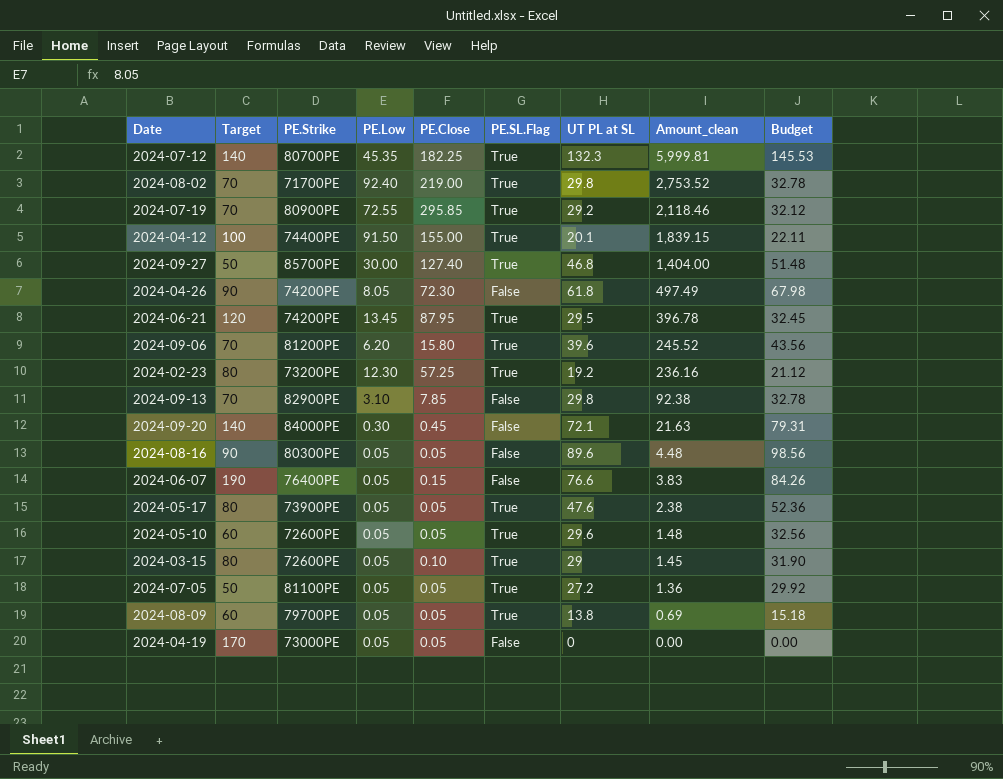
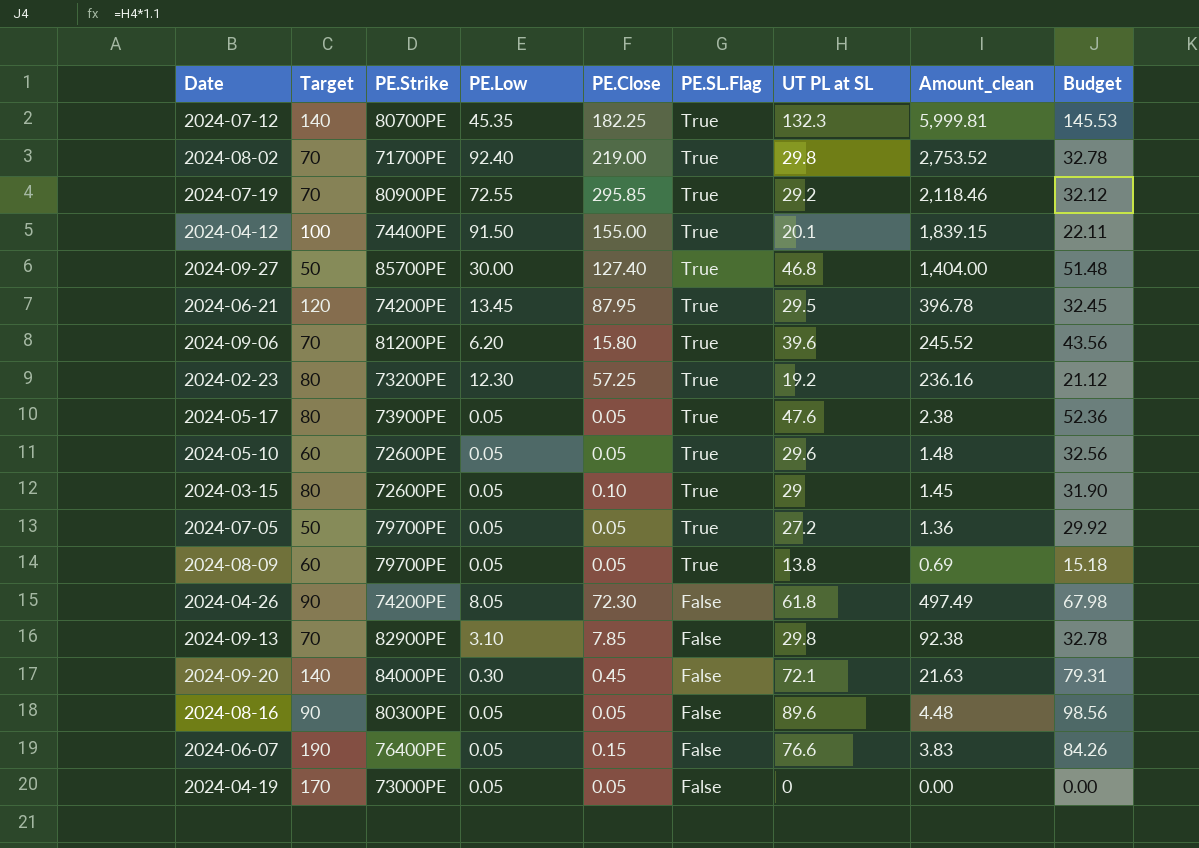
row order: Amount_clean descending -> PE.SL.Flag descending
2024-07-05 | PE.Strike: 81100PE -> 79700PE

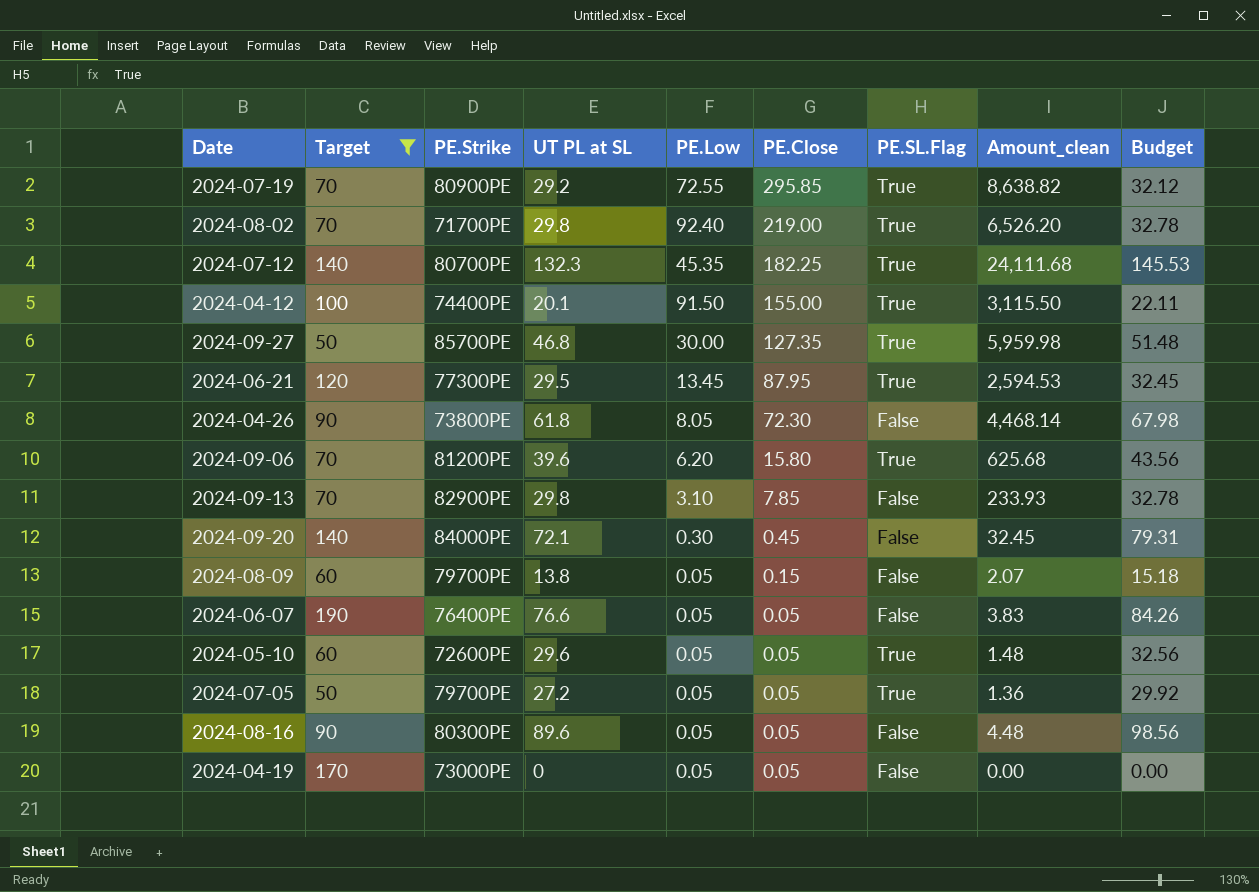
filter: none -> Target != 80
row order: PE.SL.Flag descending -> PE.Close descending
column UT PL at SL | position: 7 -> 4
column Amount_clean | formula: [PE.Low] * [UT PL at SL] -> [UT PL at SL] * [PE.Close]
2024-09-27 | PE.Close: 127.40 -> 127.35
2024-06-21 | PE.Strike: 74200PE -> 77300PE
2024-04-26 | PE.Strike: 74200PE -> 73800PE
2024-08-09 | PE.Close: 0.05 -> 0.15
2024-08-09 | PE.SL.Flag: True -> False
2024-06-07 | PE.Close: 0.15 -> 0.05

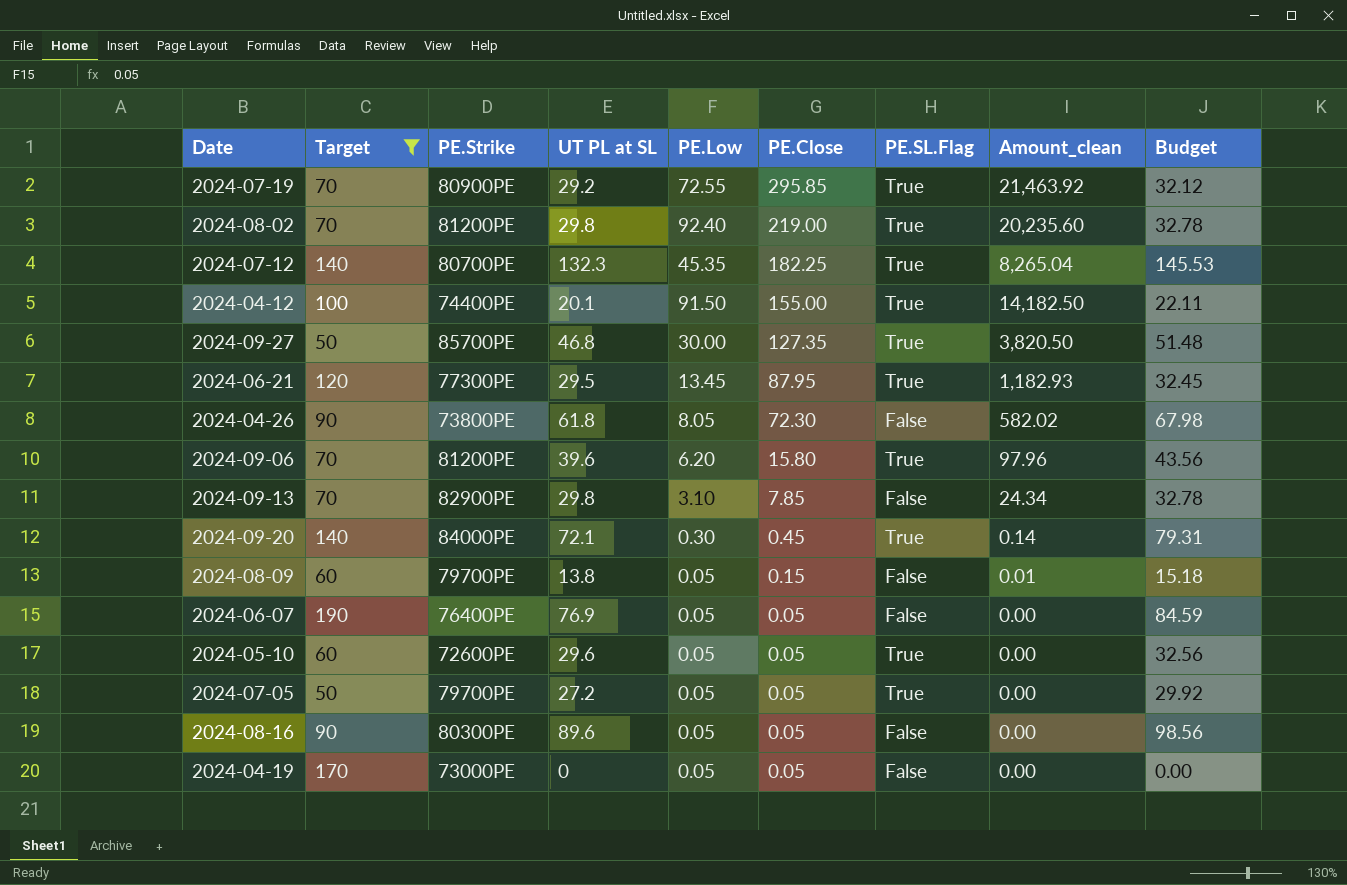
column Amount_clean | formula: [UT PL at SL] * [PE.Close] -> [PE.Low] * [PE.Close]
2024-08-02 | PE.Strike: 71700PE -> 81200PE
2024-09-20 | PE.SL.Flag: False -> True
2024-06-07 | UT PL at SL: 76.6 -> 76.9
2024-06-07 | Budget: 84.26 -> 84.59

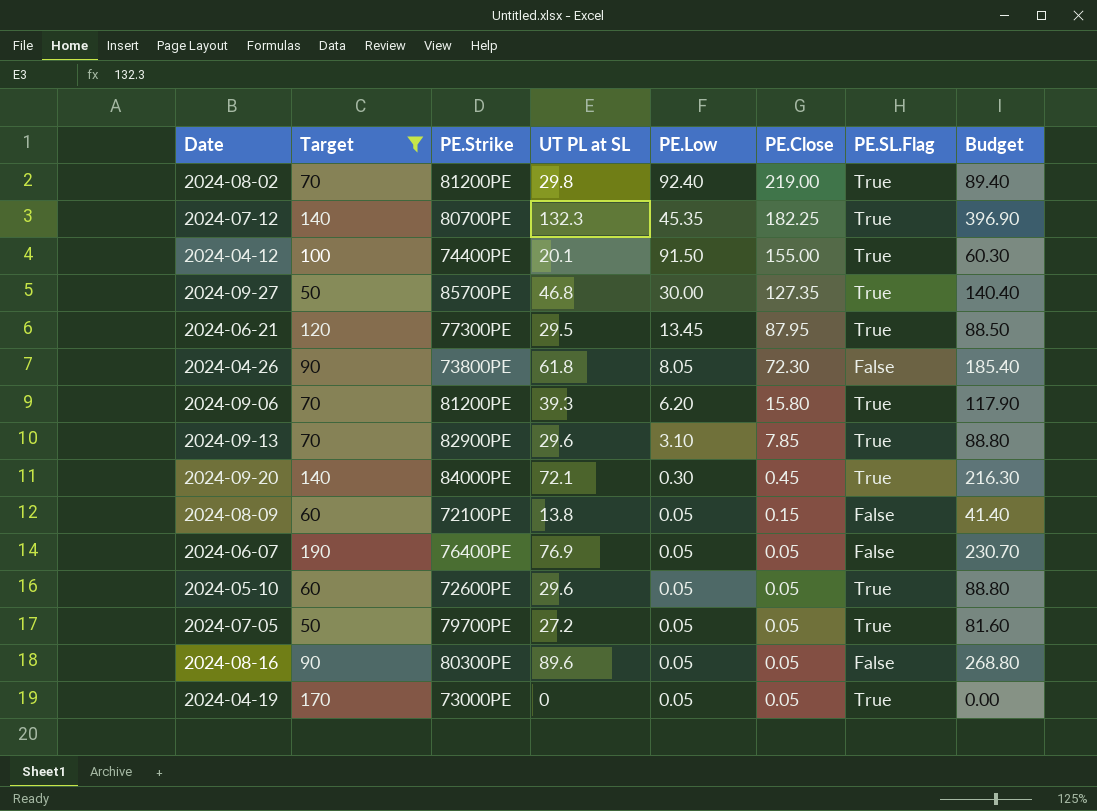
column Amount_clean | formula: [PE.Low] * [PE.Close] -> none
column Budget | formula: [UT PL at SL] * 1.1 -> [UT PL at SL] * 3
row 2024-07-19: 70 | 80900PE | 29.2 | 72.55 | 295.85 | True | 21,463.92 | 32.12 -> none
2024-09-06 | UT PL at SL: 39.6 -> 39.3
2024-09-13 | UT PL at SL: 29.8 -> 29.6
2024-09-13 | PE.SL.Flag: False -> True
2024-08-09 | PE.Strike: 79700PE -> 72100PE
2024-04-19 | PE.SL.Flag: False -> True

